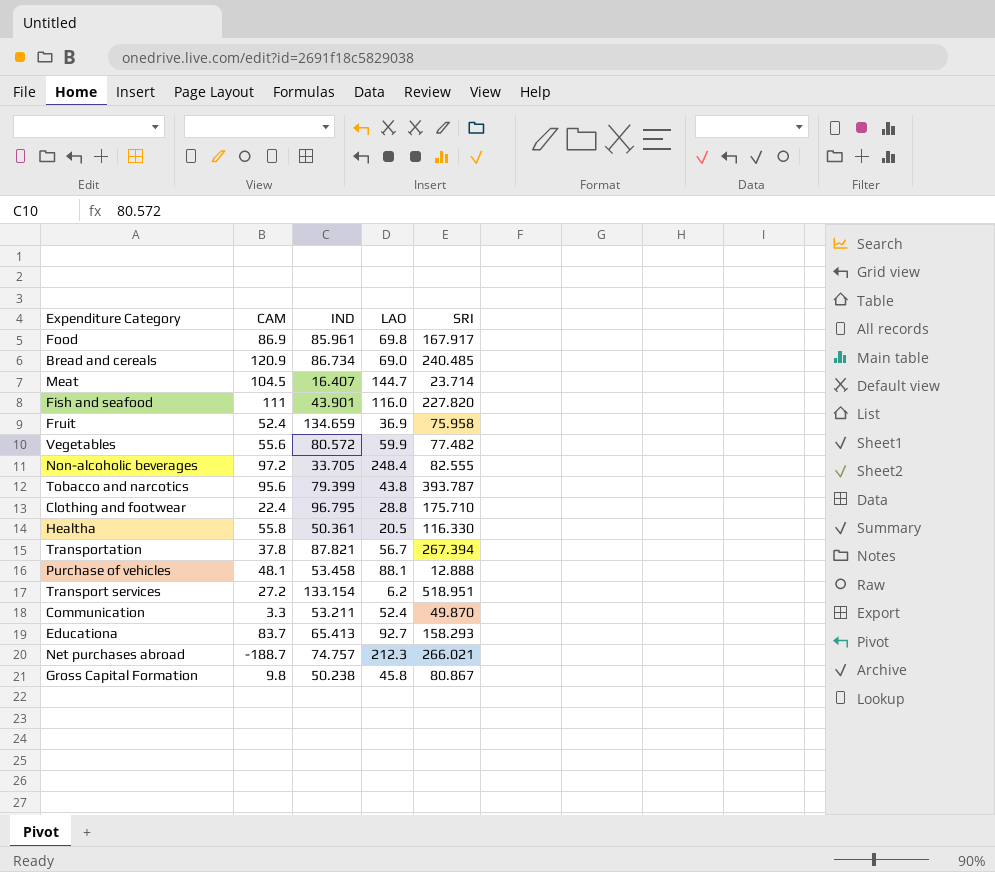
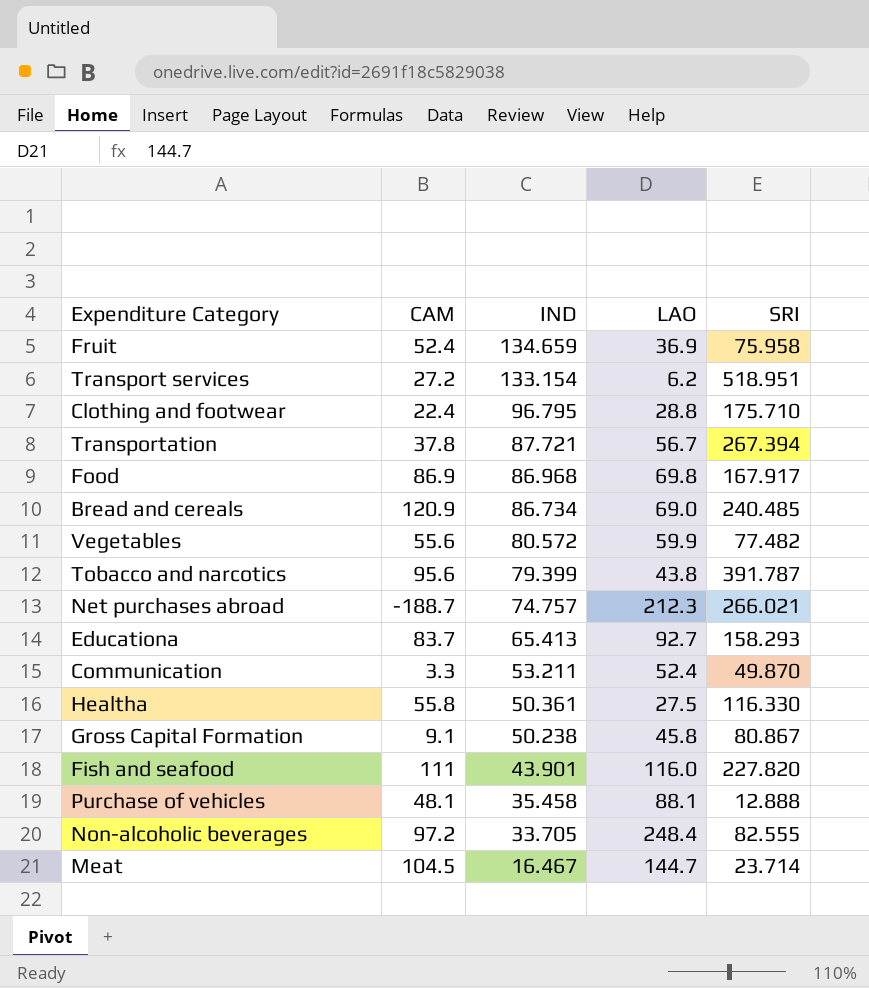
row order: none -> IND descending
Transportation | IND: 87.821 -> 87.721
Food | IND: 85.961 -> 86.968
Tobacco and narcotics | SRI: 393.787 -> 391.787
Healtha | LAO: 20.5 -> 27.5
Gross Capital Formation | CAM: 9.8 -> 9.1
Purchase of vehicles | IND: 53.458 -> 35.458
Meat | IND: 16.407 -> 16.467

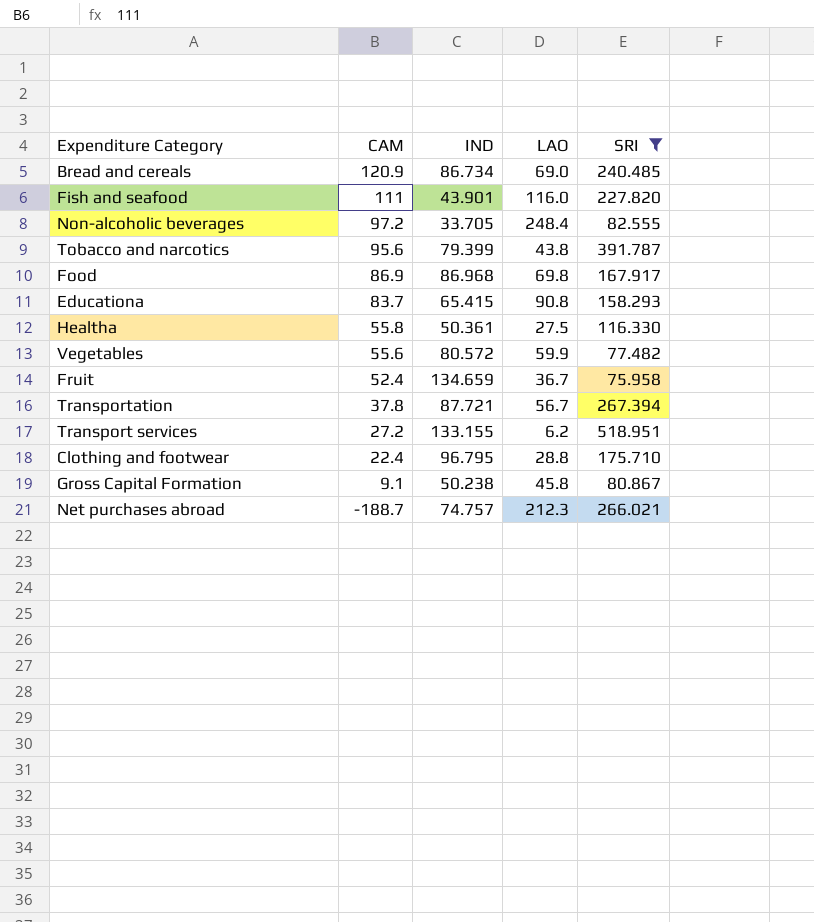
filter: none -> SRI >= 75.958
row order: IND descending -> CAM descending
Educationa | IND: 65.413 -> 65.415
Educationa | LAO: 92.7 -> 90.8
Fruit | LAO: 36.9 -> 36.7
Transport services | IND: 133.154 -> 133.155

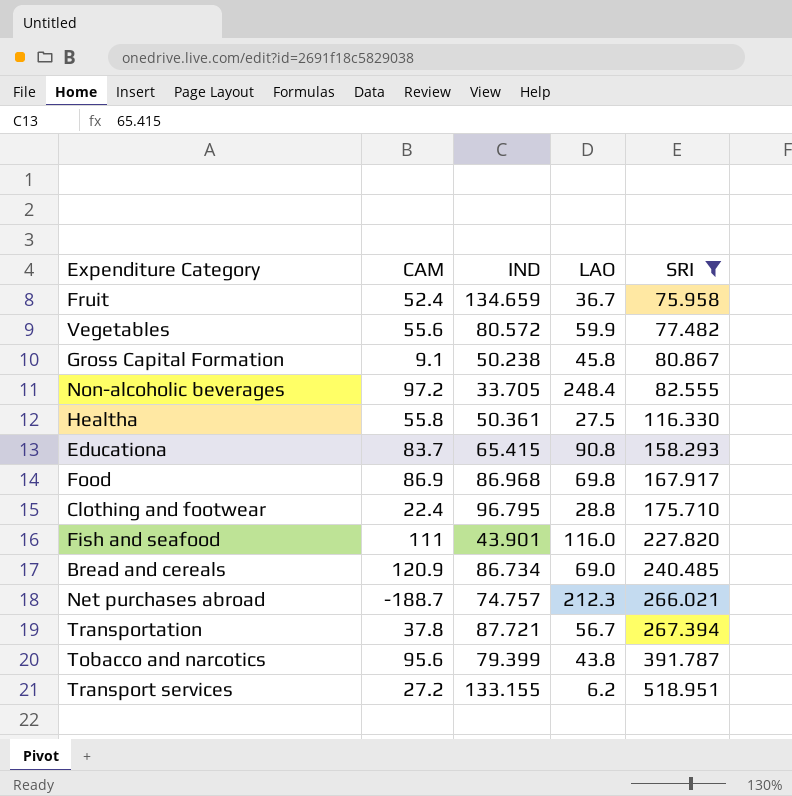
row order: CAM descending -> SRI ascending

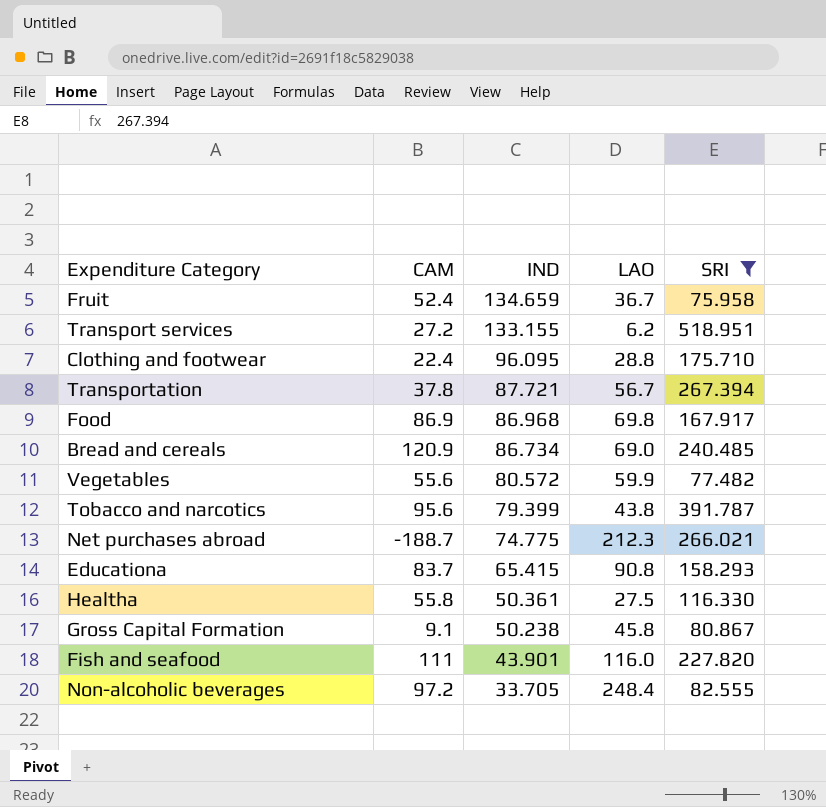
row order: SRI ascending -> IND descending
Clothing and footwear | IND: 96.795 -> 96.095
Net purchases abroad | IND: 74.757 -> 74.775

